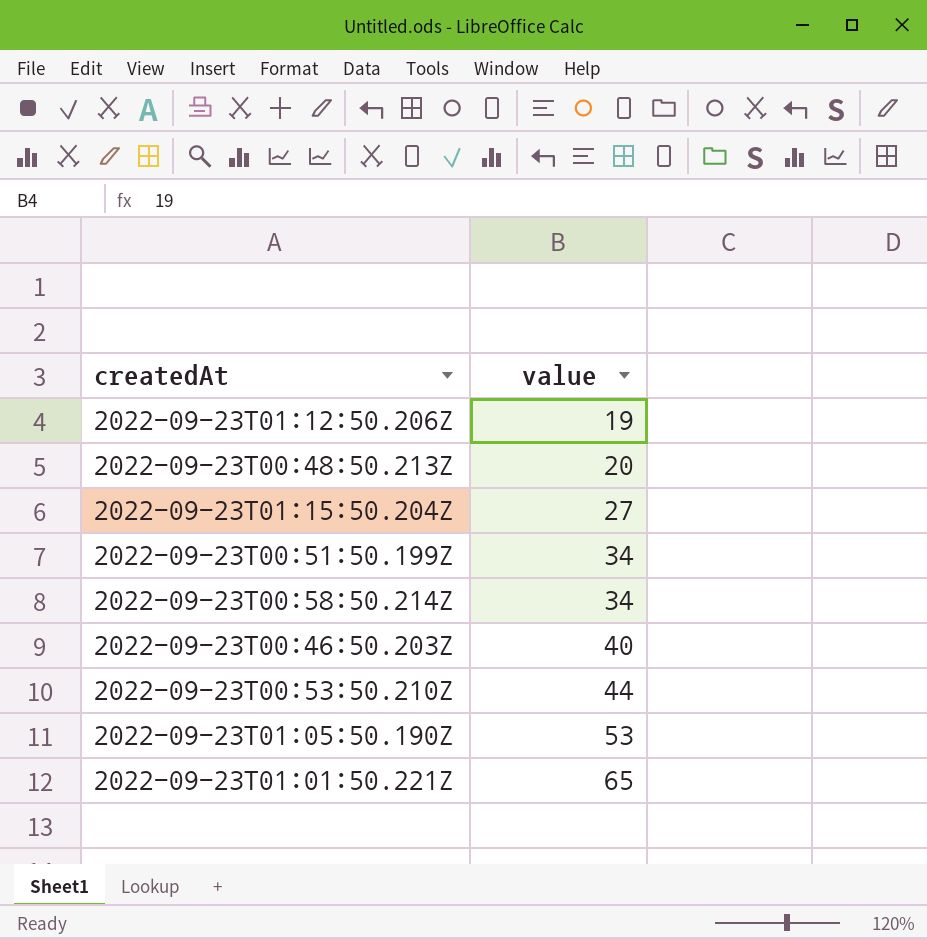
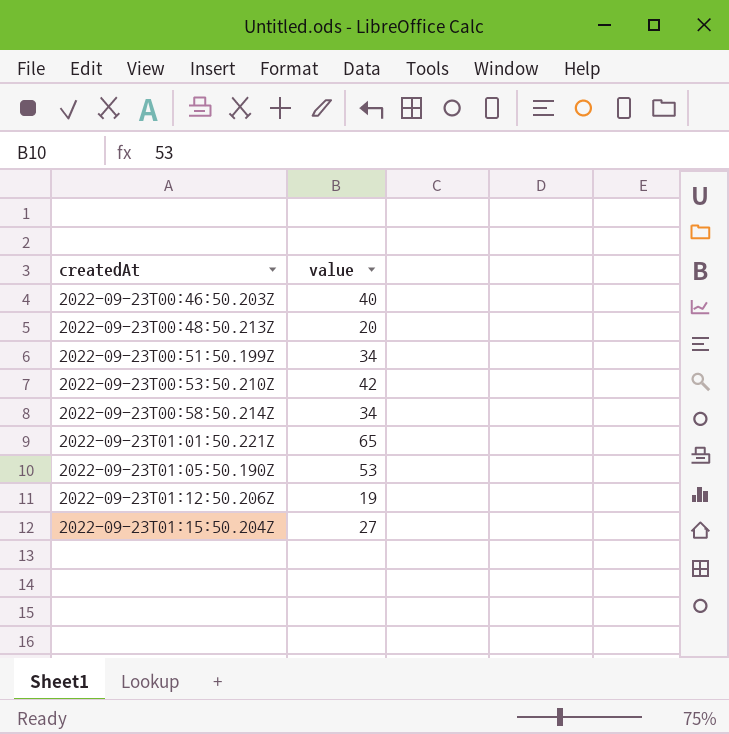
row order: value ascending -> createdAt ascending
2022-09-23T00:53:50.210Z | value: 44 -> 42

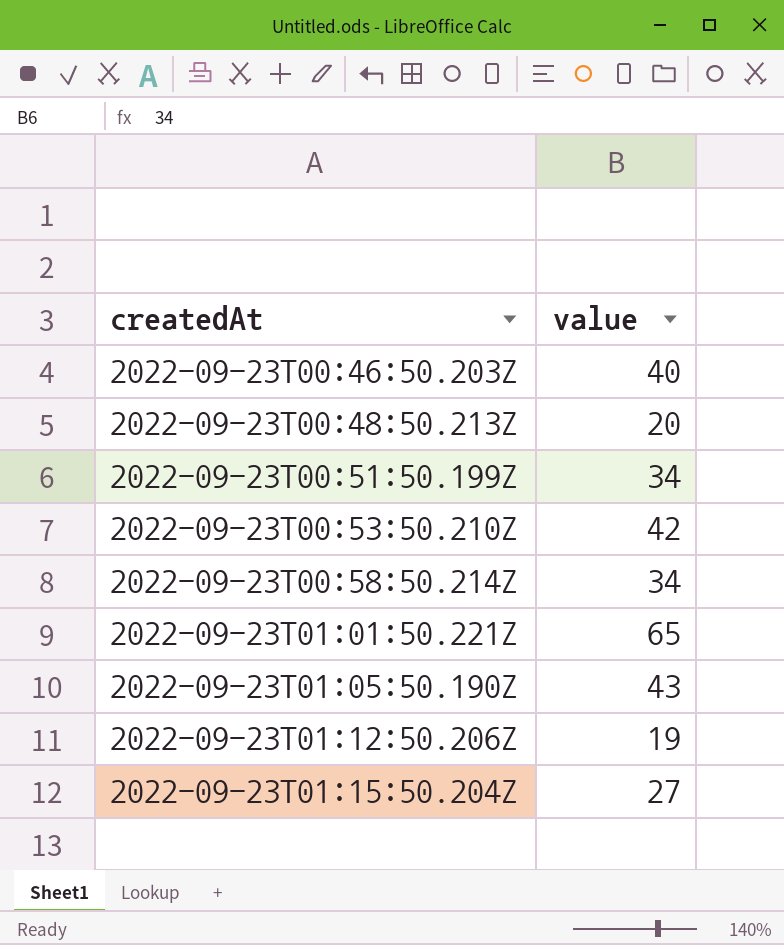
2022-09-23T01:05:50.190Z | value: 53 -> 43

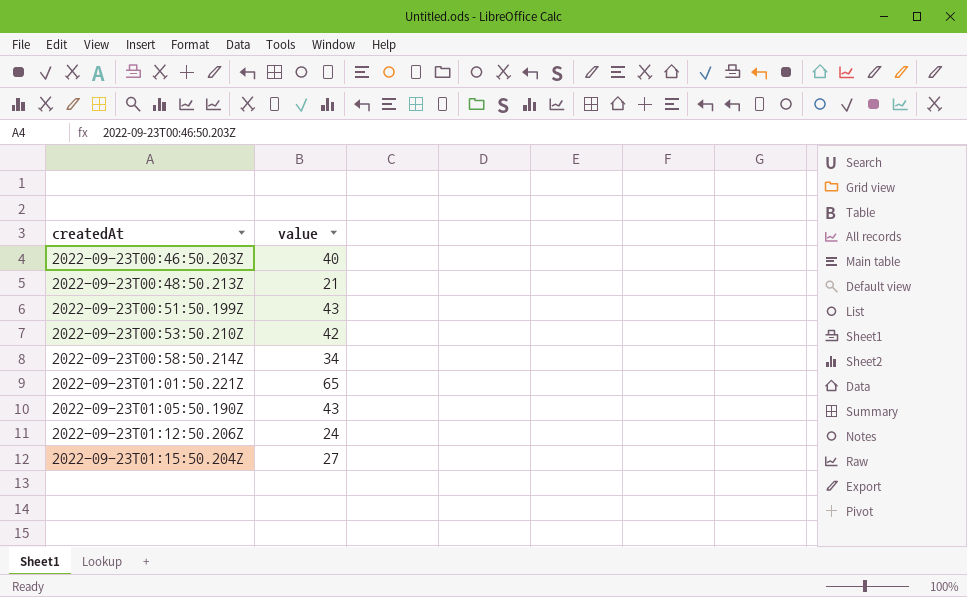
2022-09-23T00:48:50.213Z | value: 20 -> 21
2022-09-23T00:51:50.199Z | value: 34 -> 43
2022-09-23T01:12:50.206Z | value: 19 -> 24

